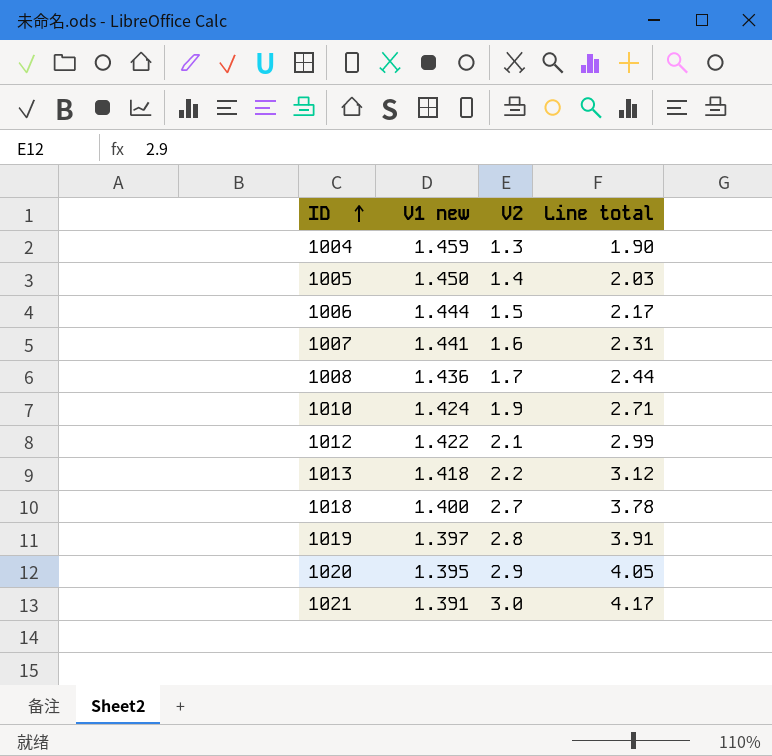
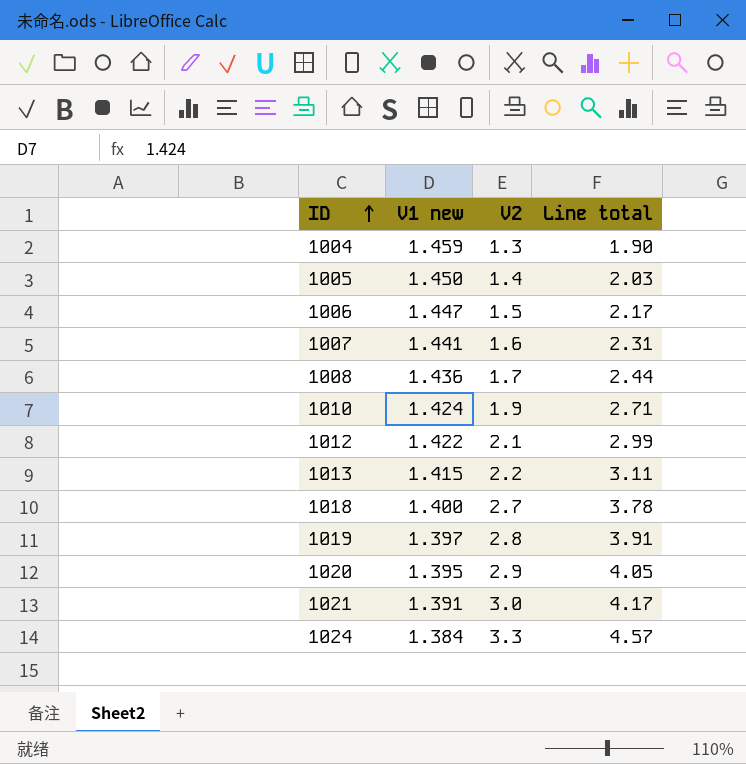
1006 | V1 new: 1.444 -> 1.447
1013 | V1 new: 1.418 -> 1.415
1013 | Line total: 3.12 -> 3.11
row 1024: none -> 1.384 | 3.3 | 4.57

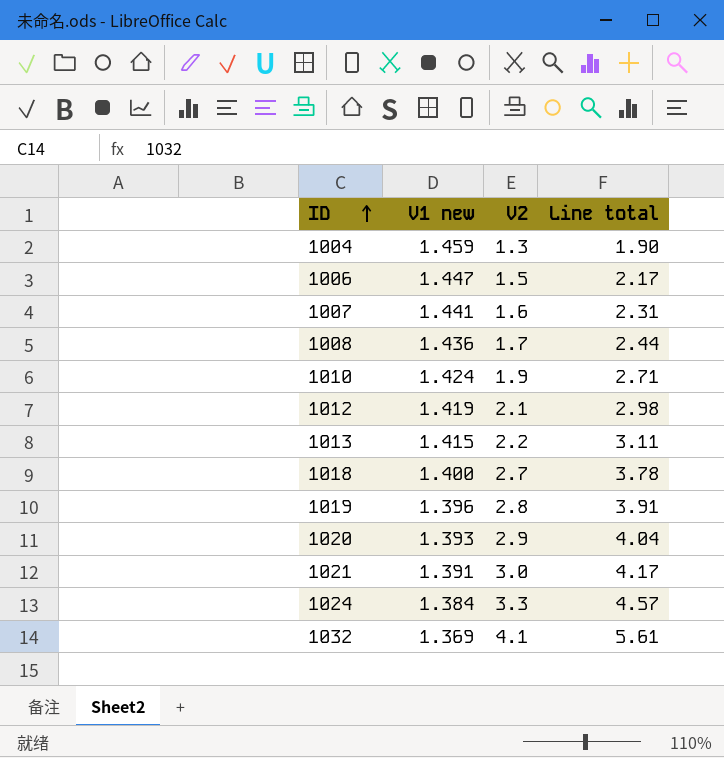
row 1005: 1.450 | 1.4 | 2.03 -> none
1012 | V1 new: 1.422 -> 1.419
1012 | Line total: 2.99 -> 2.98
1019 | V1 new: 1.397 -> 1.396
1020 | V1 new: 1.395 -> 1.393
1020 | Line total: 4.05 -> 4.04
row 1032: none -> 1.369 | 4.1 | 5.61

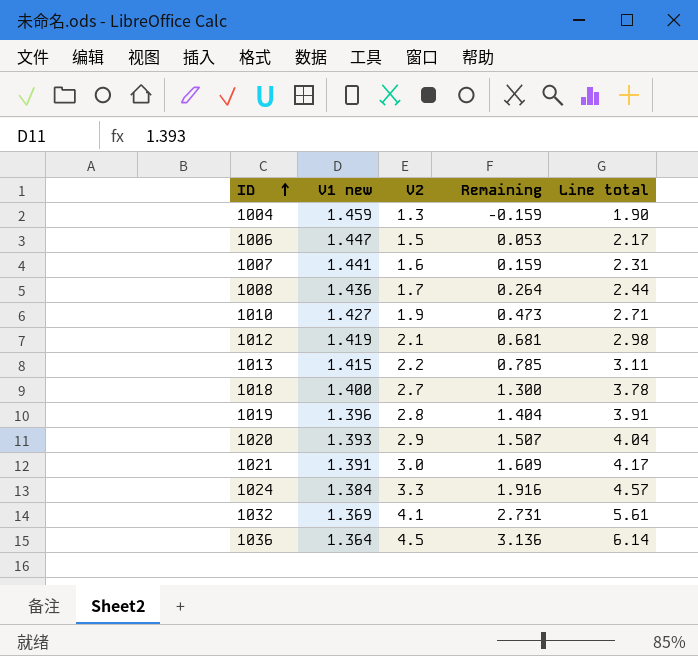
column Remaining | formula: none -> [V2] - [V1 new]
1010 | V1 new: 1.424 -> 1.427
row 1036: none -> 1.364 | 4.5 | 3.136 | 6.14

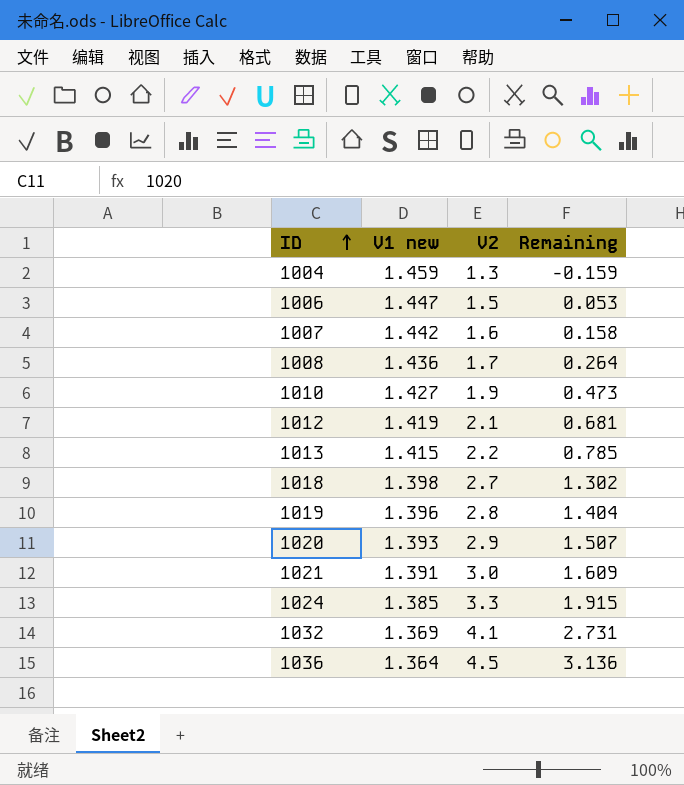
column Line total | formula: [V1 new] * [V2] -> none
1007 | V1 new: 1.441 -> 1.442
1007 | Remaining: 0.159 -> 0.158
1018 | V1 new: 1.400 -> 1.398
1018 | Remaining: 1.300 -> 1.302
1024 | V1 new: 1.384 -> 1.385
1024 | Remaining: 1.916 -> 1.915

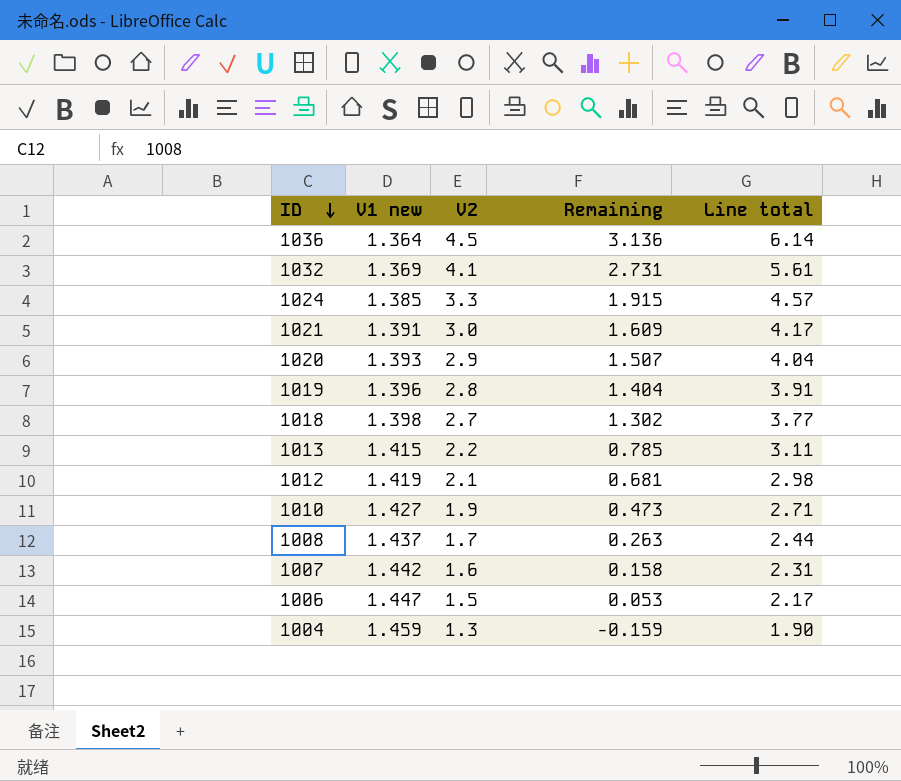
row order: ID ascending -> ID descending
column Line total | formula: none -> [V1 new] * [V2]
1008 | V1 new: 1.436 -> 1.437
1008 | Remaining: 0.264 -> 0.263

